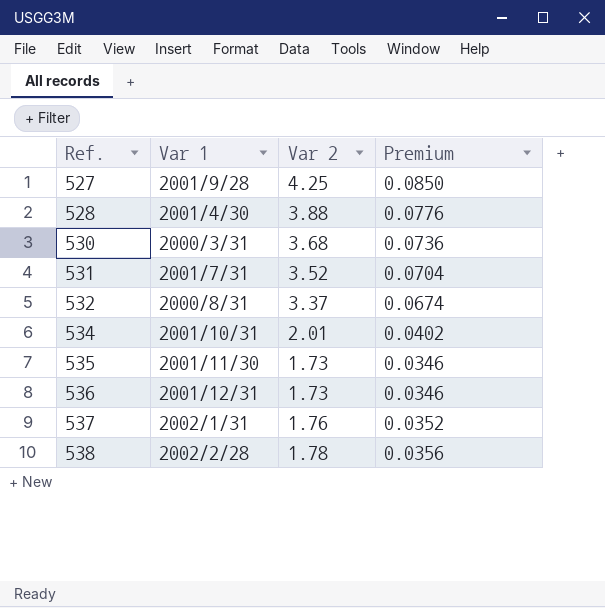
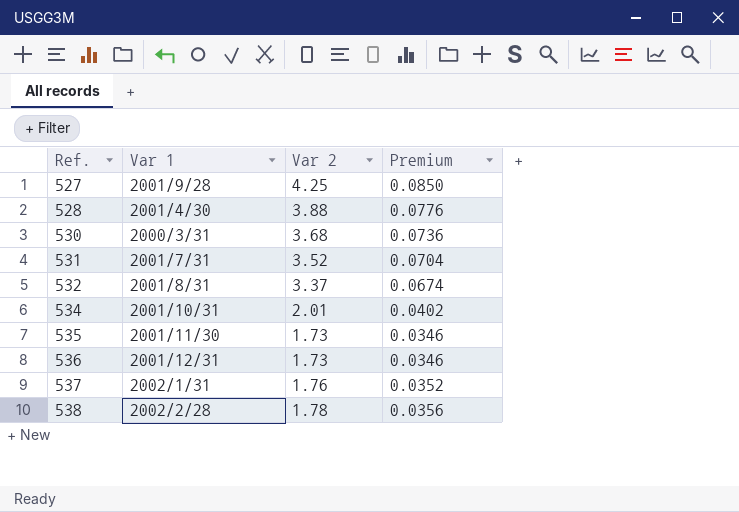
532 | Var 1: 2000/8/31 -> 2001/8/31

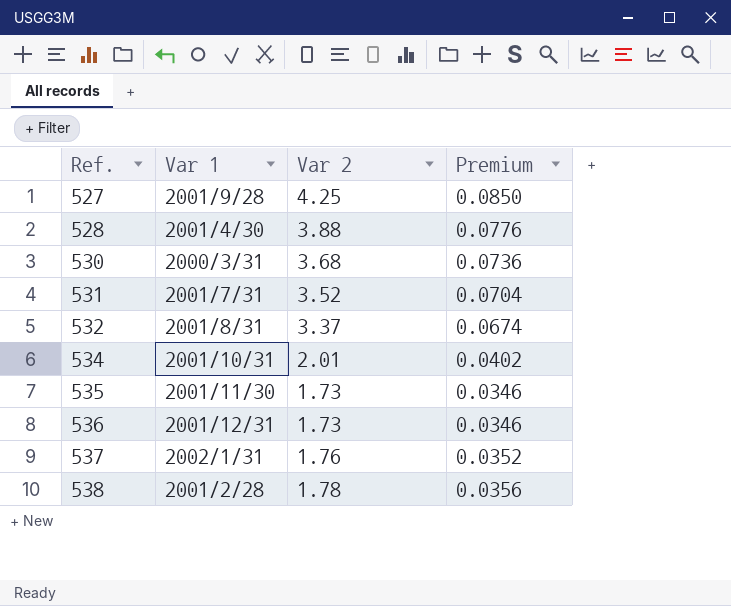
538 | Var 1: 2002/2/28 -> 2001/2/28

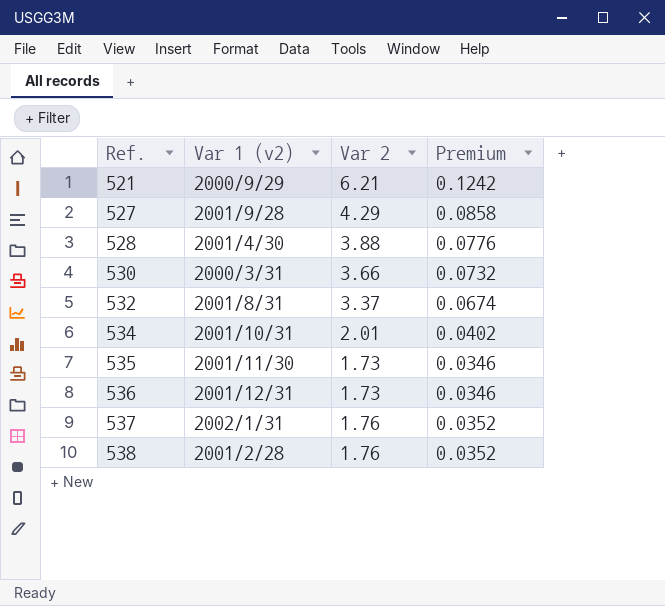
column name: Var 1 -> Var 1 (v2)
row 531: 2001/7/31 | 3.52 | 0.0704 -> none
row 521: none -> 2000/9/29 | 6.21 | 0.1242
527 | Var 2: 4.25 -> 4.29
527 | Premium: 0.0850 -> 0.0858
530 | Var 2: 3.68 -> 3.66
530 | Premium: 0.0736 -> 0.0732
538 | Var 2: 1.78 -> 1.76
538 | Premium: 0.0356 -> 0.0352

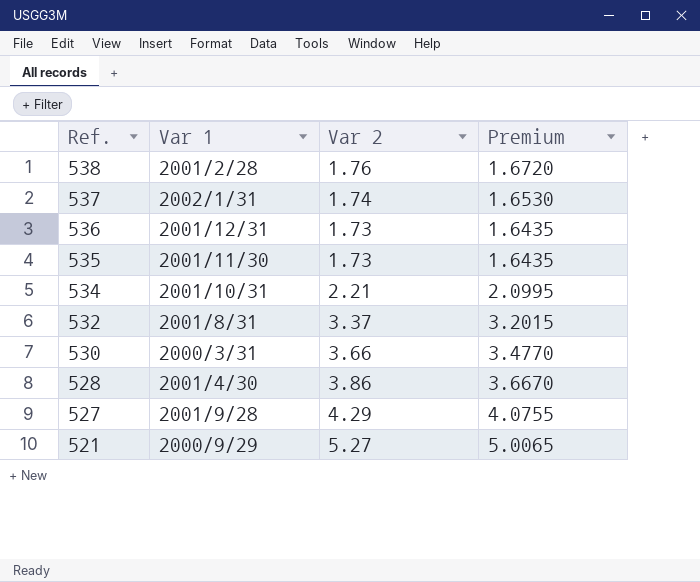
row order: Ref. ascending -> Ref. descending
column name: Var 1 (v2) -> Var 1
column Premium | formula: [Var 2] * 0.02 -> [Var 2] * 0.95
537 | Var 2: 1.76 -> 1.74
534 | Var 2: 2.01 -> 2.21
528 | Var 2: 3.88 -> 3.86
521 | Var 2: 6.21 -> 5.27

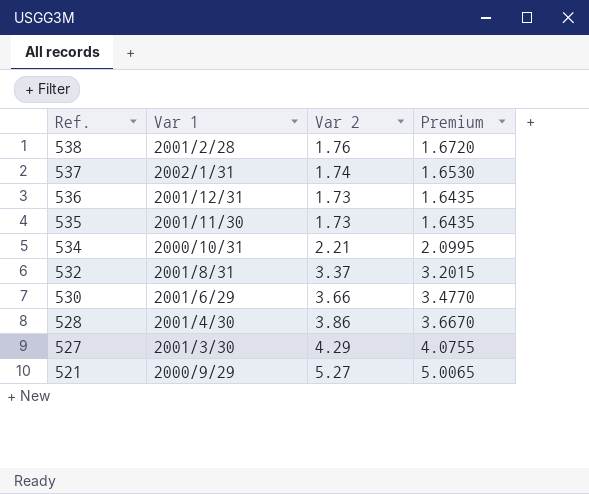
534 | Var 1: 2001/10/31 -> 2000/10/31
530 | Var 1: 2000/3/31 -> 2001/6/29
527 | Var 1: 2001/9/28 -> 2001/3/30

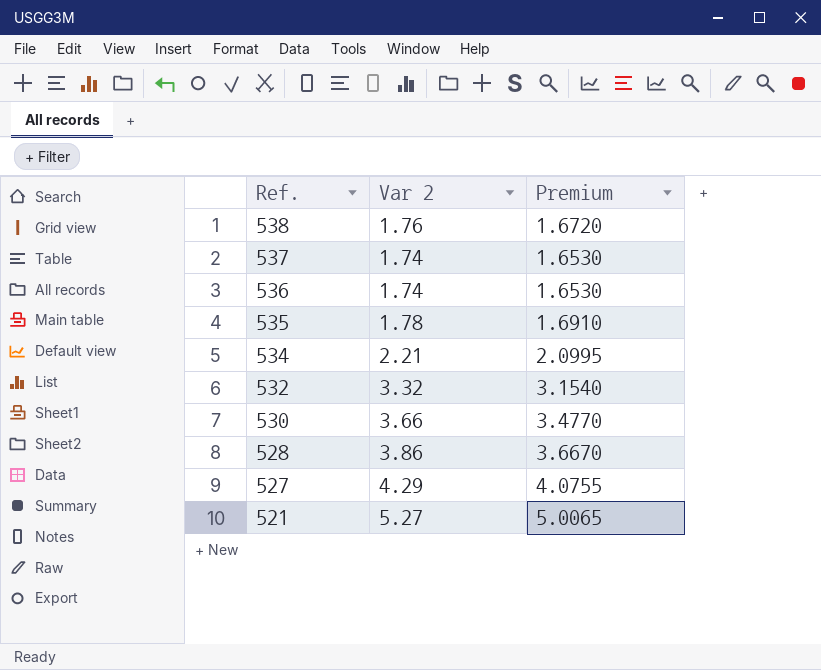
column Var 1 | position: 2 -> none
536 | Var 2: 1.73 -> 1.74
536 | Premium: 1.6435 -> 1.6530
535 | Var 2: 1.73 -> 1.78
535 | Premium: 1.6435 -> 1.6910
532 | Var 2: 3.37 -> 3.32
532 | Premium: 3.2015 -> 3.1540

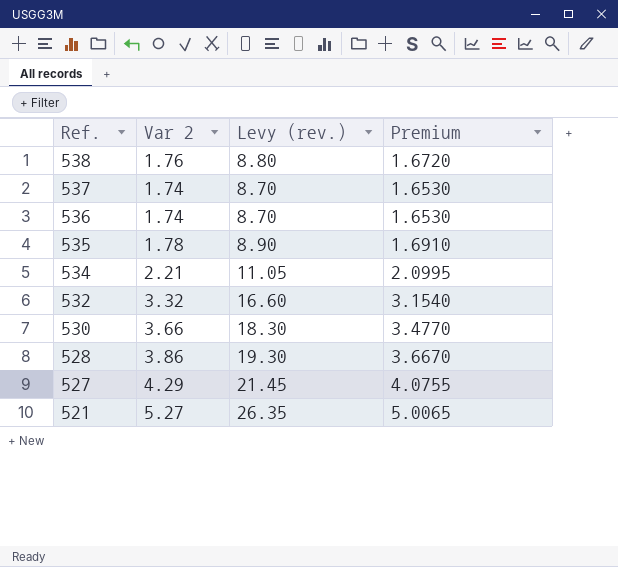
column Levy (rev.) | formula: none -> [Var 2] * 5

